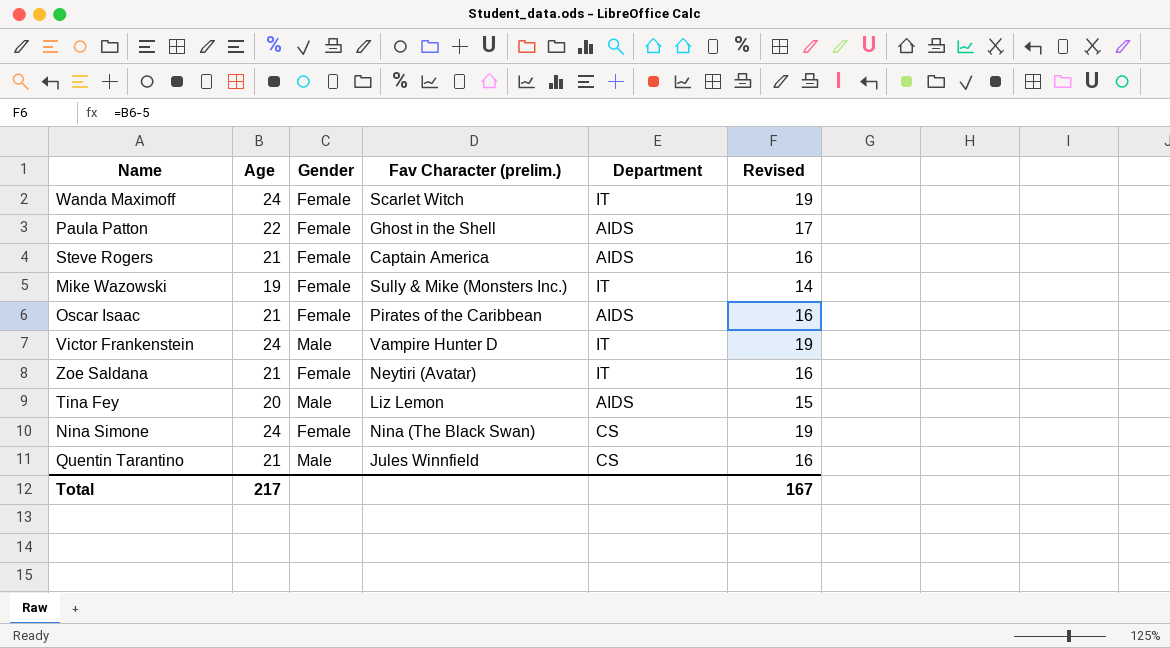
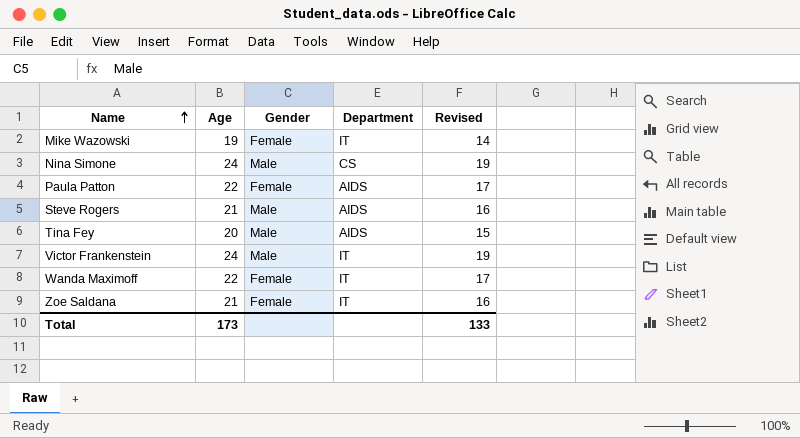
row order: none -> Name ascending
column Fav Character (prelim.) | position: 4 -> none
row Oscar Isaac: 21 | Female | Pirates of the Caribbean | AIDS | 16 -> none
row Quentin Tarantino: 21 | Male | Jules Winnfield | CS | 16 -> none
Nina Simone | Gender: Female -> Male
Steve Rogers | Gender: Female -> Male
Wanda Maximoff | Age: 24 -> 22
Wanda Maximoff | Revised: 19 -> 17
Total | Age: 217 -> 173
Total | Revised: 167 -> 133

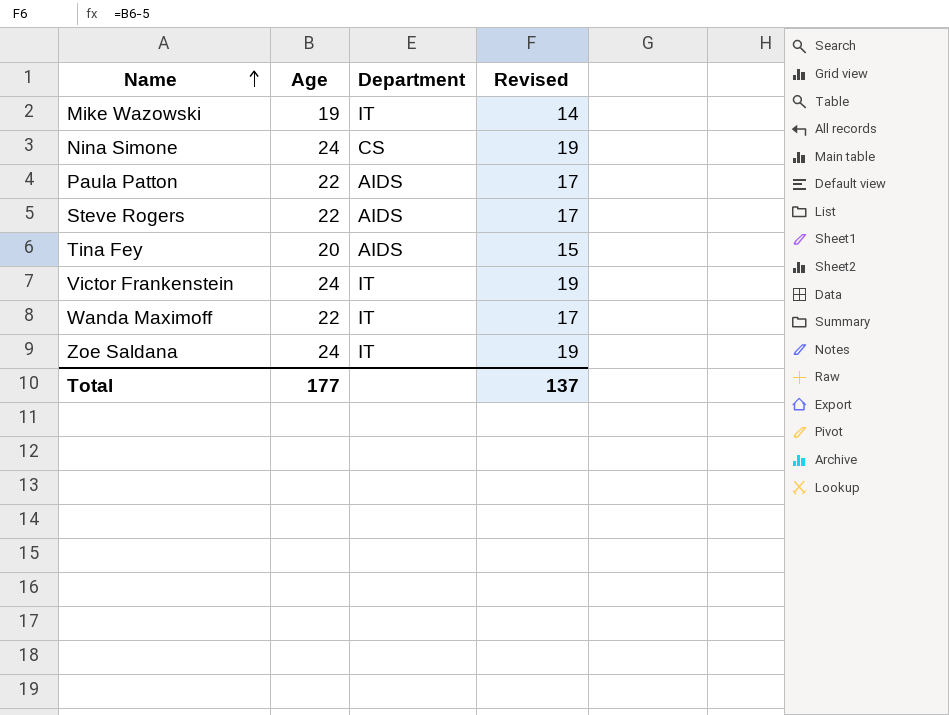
column Gender | position: 3 -> none
Steve Rogers | Age: 21 -> 22
Steve Rogers | Revised: 16 -> 17
Zoe Saldana | Age: 21 -> 24
Zoe Saldana | Revised: 16 -> 19
Total | Age: 173 -> 177
Total | Revised: 133 -> 137

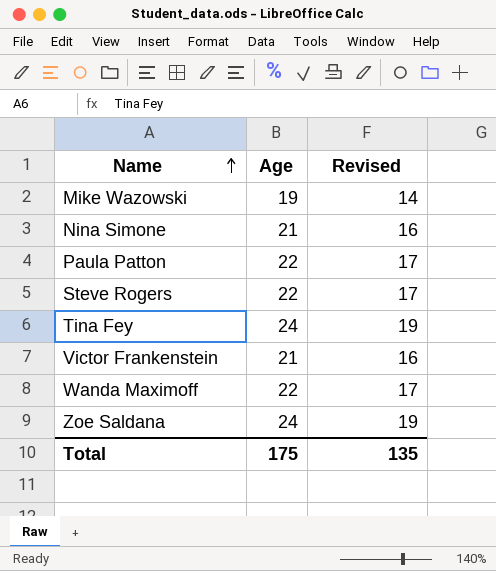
column Department | position: 3 -> none
Nina Simone | Age: 24 -> 21
Nina Simone | Revised: 19 -> 16
Tina Fey | Age: 20 -> 24
Tina Fey | Revised: 15 -> 19
Victor Frankenstein | Age: 24 -> 21
Victor Frankenstein | Revised: 19 -> 16
Total | Age: 177 -> 175
Total | Revised: 137 -> 135

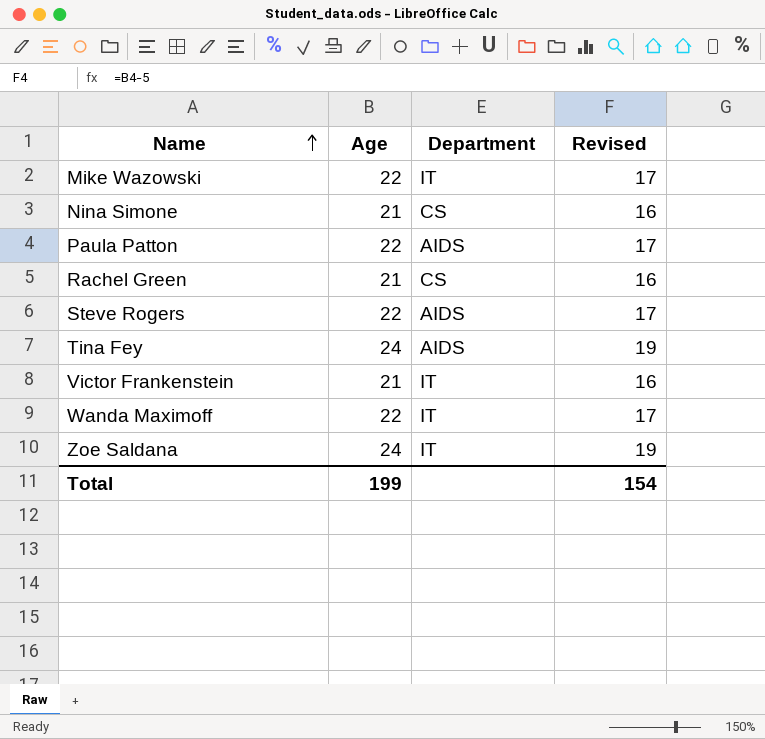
column Department | position: none -> 3
Mike Wazowski | Age: 19 -> 22
Mike Wazowski | Revised: 14 -> 17
row Rachel Green: none -> 21 | CS | 16
Total | Age: 175 -> 199
Total | Revised: 135 -> 154

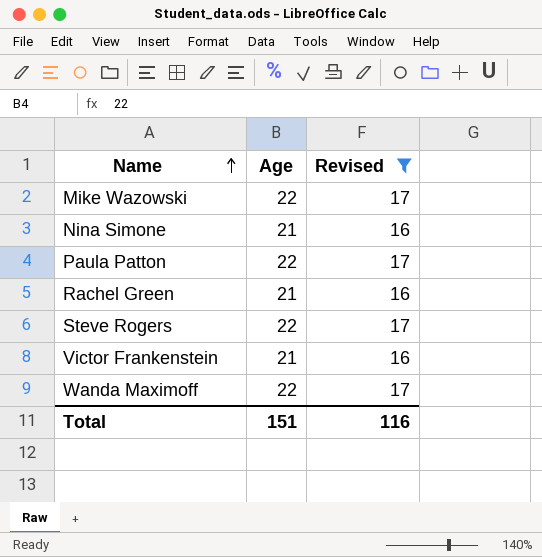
filter: none -> Revised != 19
column Department | position: 3 -> none
Total | Age: 199 -> 151
Total | Revised: 154 -> 116

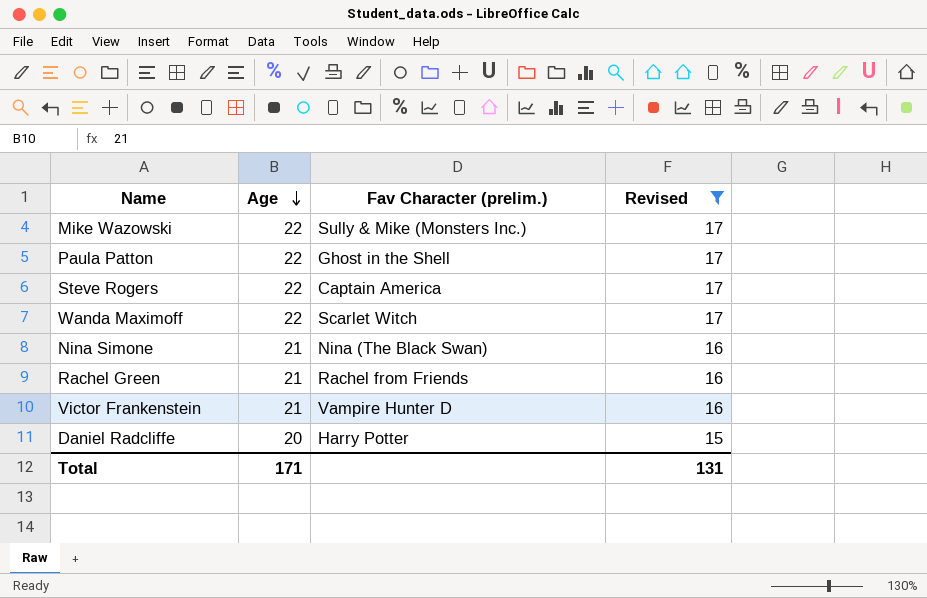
row order: Name ascending -> Age descending
column Fav Character (prelim.) | position: none -> 3
row Daniel Radcliffe: none -> 20 | Harry Potter | 15
Total | Age: 151 -> 171
Total | Revised: 116 -> 131

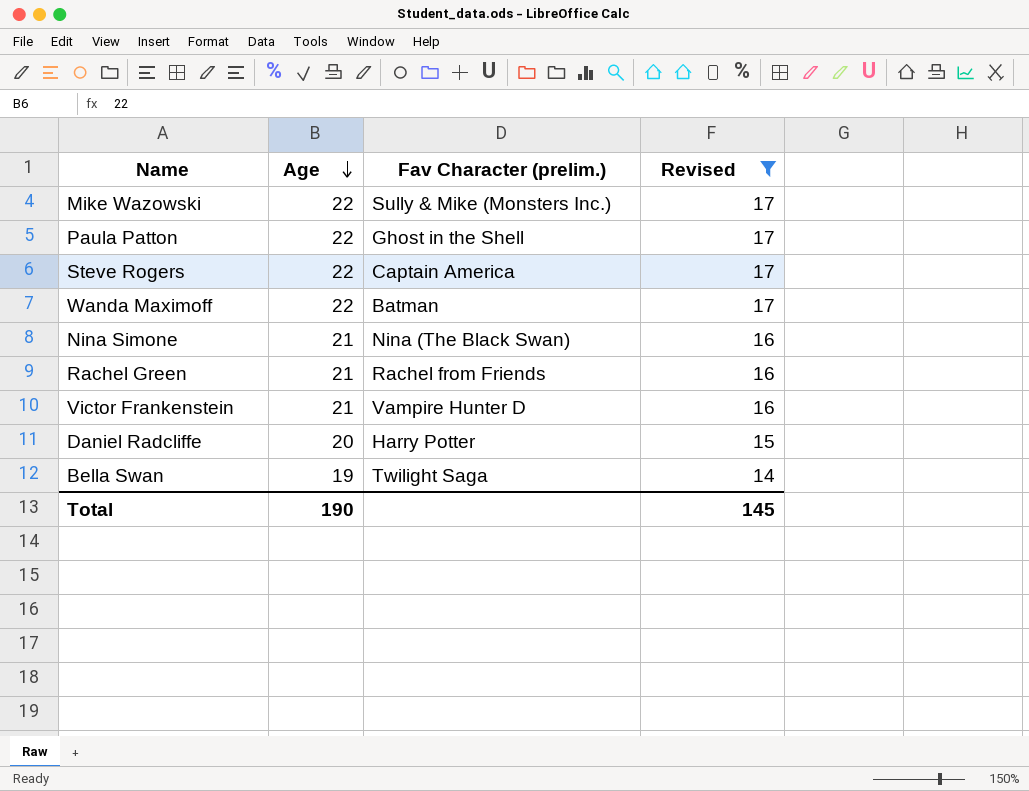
Wanda Maximoff | Fav Character (prelim.): Scarlet Witch -> Batman
row Bella Swan: none -> 19 | Twilight Saga | 14
Total | Age: 171 -> 190
Total | Revised: 131 -> 145

